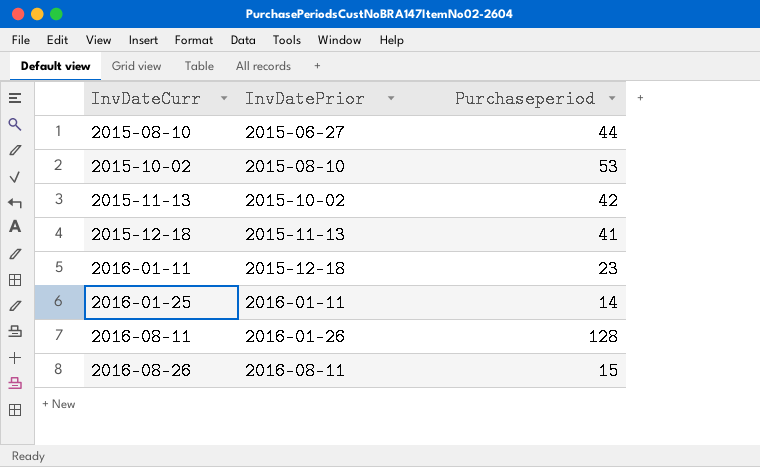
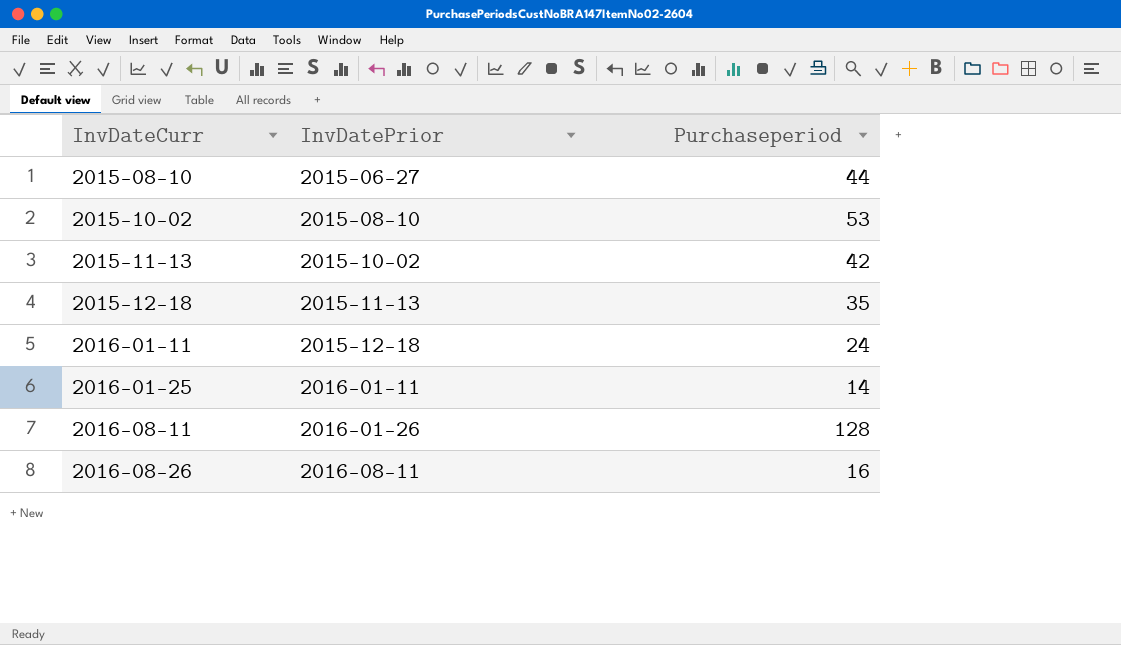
2015-12-18 | Purchaseperiod: 41 -> 35
2016-01-11 | Purchaseperiod: 23 -> 24
2016-08-26 | Purchaseperiod: 15 -> 16

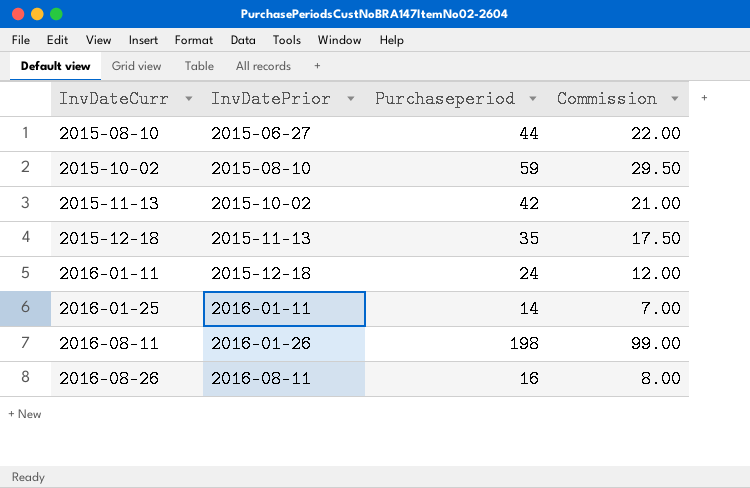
column Commission | formula: none -> [Purchaseperiod] * 0.5
2015-10-02 | Purchaseperiod: 53 -> 59
2016-08-11 | Purchaseperiod: 128 -> 198

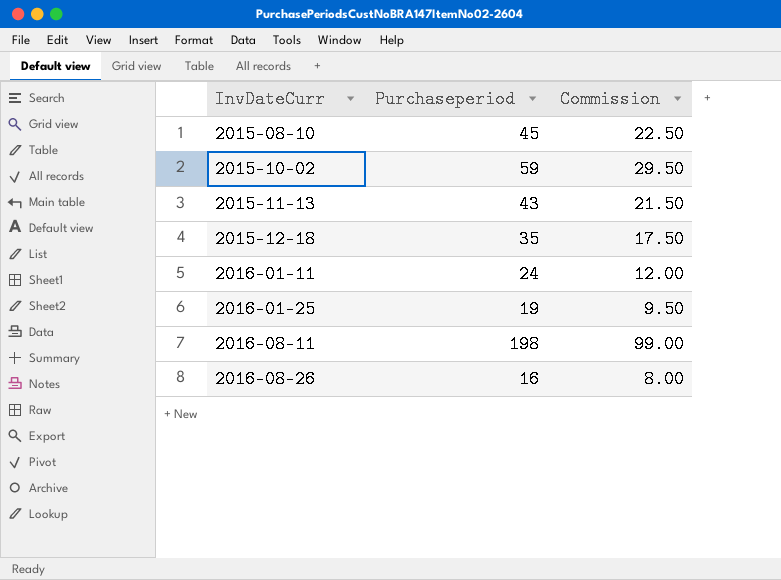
column InvDatePrior | position: 2 -> none
2015-08-10 | Purchaseperiod: 44 -> 45
2015-08-10 | Commission: 22.00 -> 22.50
2015-11-13 | Purchaseperiod: 42 -> 43
2015-11-13 | Commission: 21.00 -> 21.50
2016-01-25 | Purchaseperiod: 14 -> 19
2016-01-25 | Commission: 7.00 -> 9.50

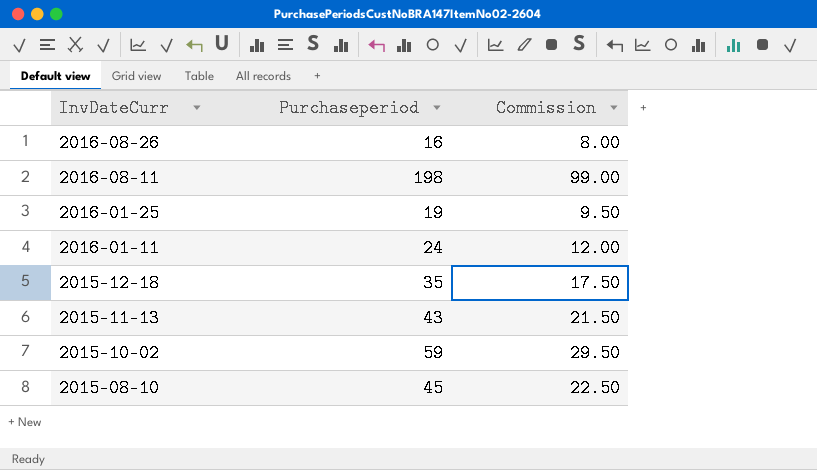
row order: InvDateCurr ascending -> InvDateCurr descending

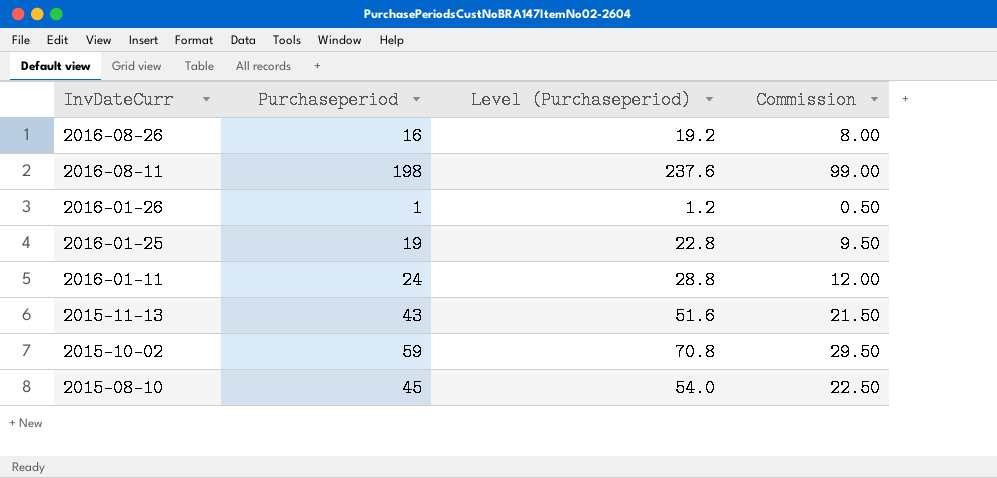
column Level (Purchaseperiod) | formula: none -> [Purchaseperiod] * 1.2
row 2015-12-18: 35 | 17.50 -> none
row 2016-01-26: none -> 1 | 1.2 | 0.50

